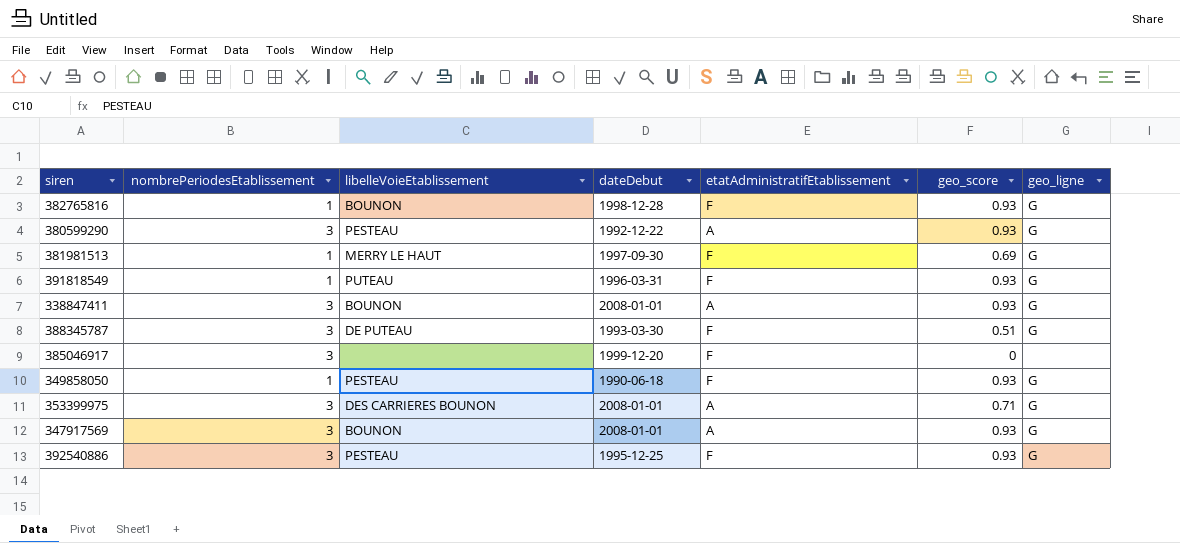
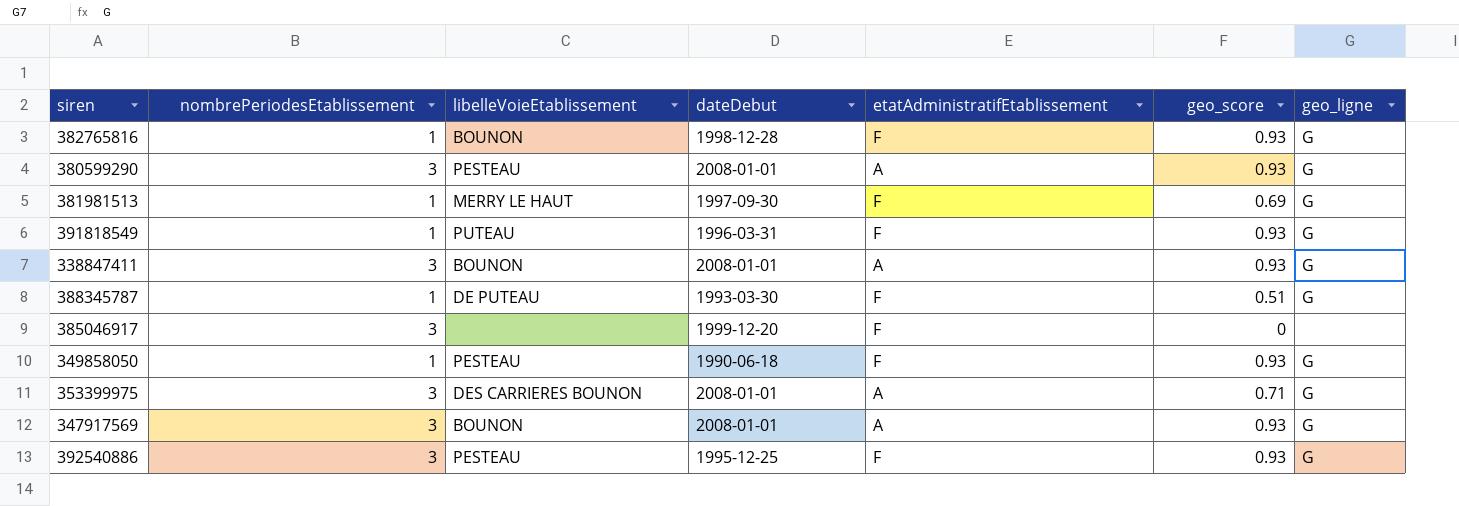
380599290 | dateDebut: 1992-12-22 -> 2008-01-01
388345787 | nombrePeriodesEtablissement: 3 -> 1

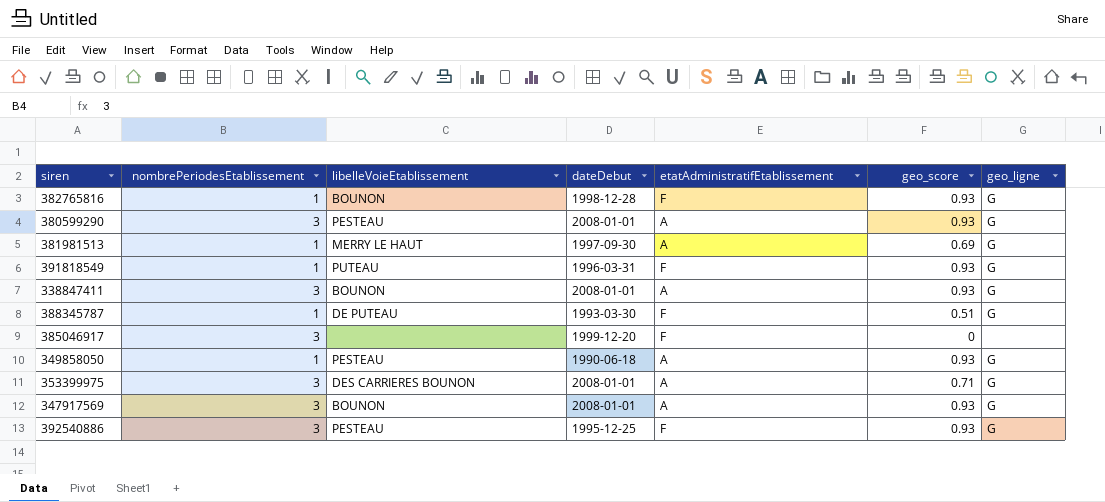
381981513 | etatAdministratifEtablissement: F -> A
349858050 | etatAdministratifEtablissement: F -> A

